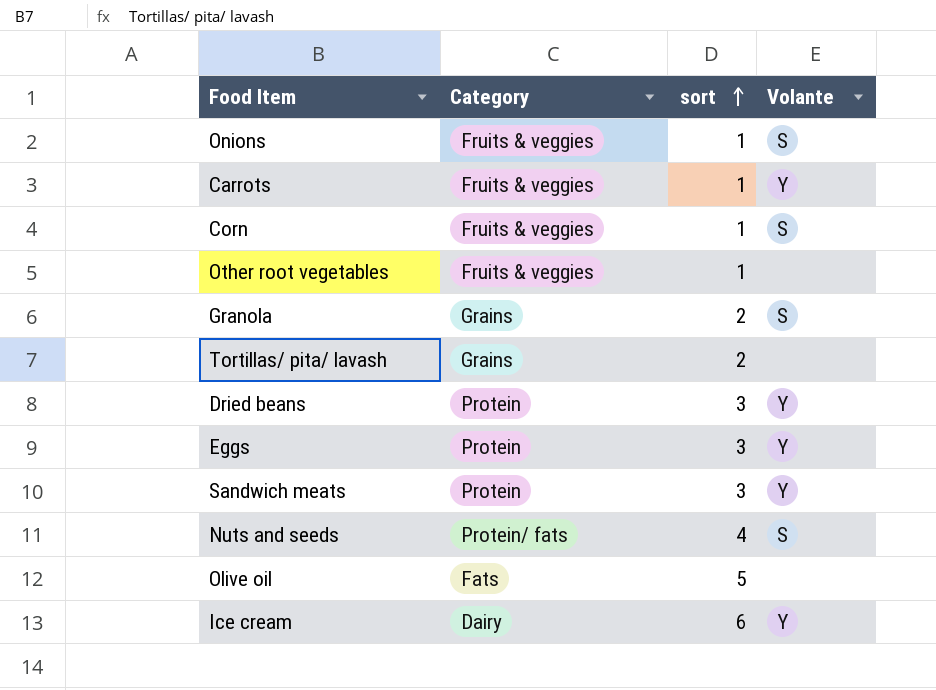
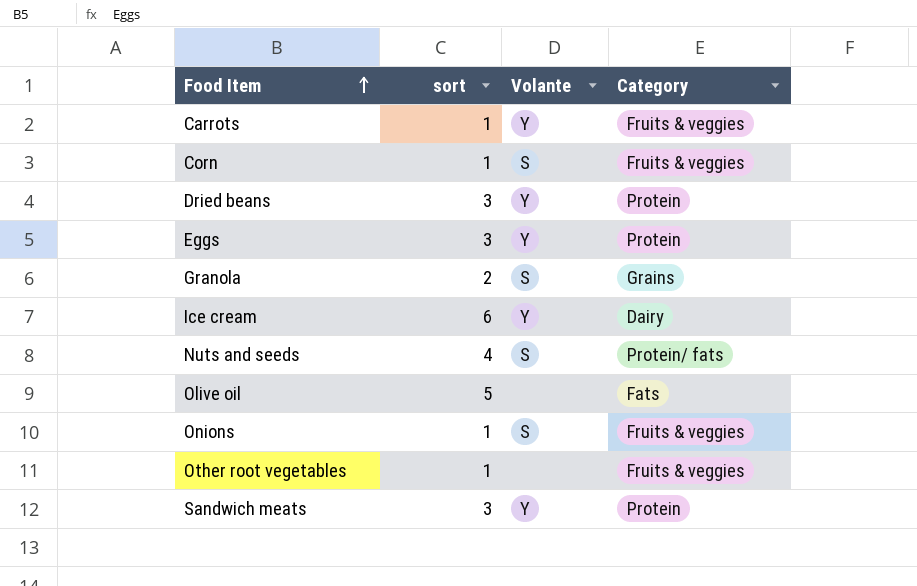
row order: sort ascending -> Food Item ascending
column Category | position: 2 -> 4
row Tortillas/ pita/ lavash: Grains | 2 | none -> none

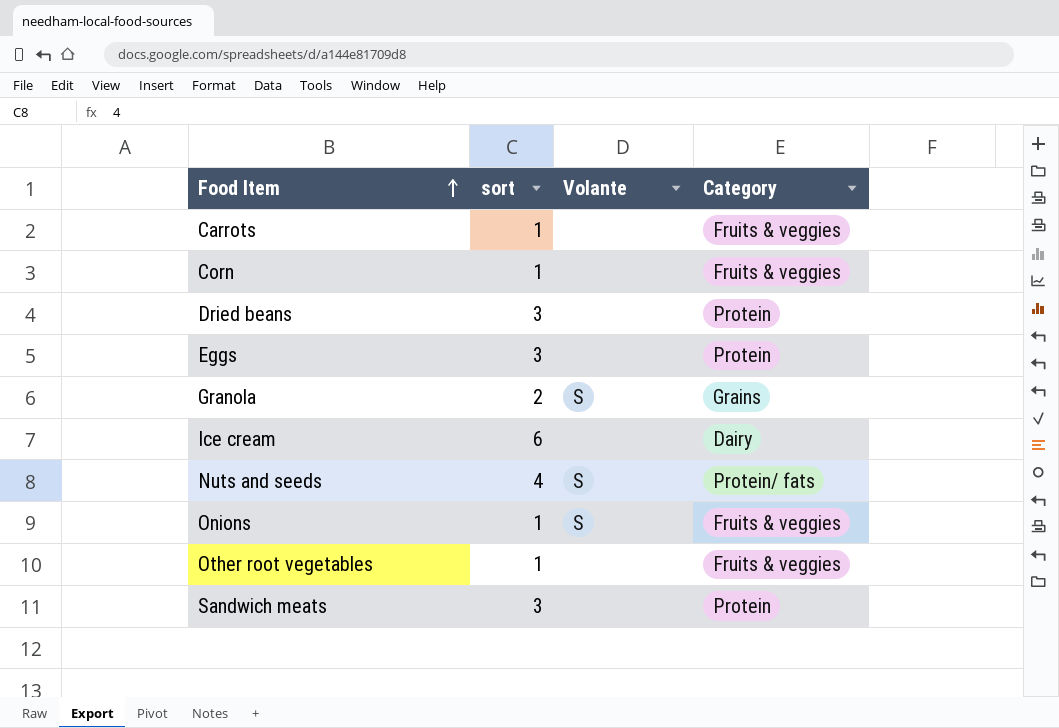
row Olive oil: 5 | none | Fats -> none
Carrots | Volante: Y -> none
Corn | Volante: S -> none
Dried beans | Volante: Y -> none
Eggs | Volante: Y -> none
Ice cream | Volante: Y -> none
Sandwich meats | Volante: Y -> none

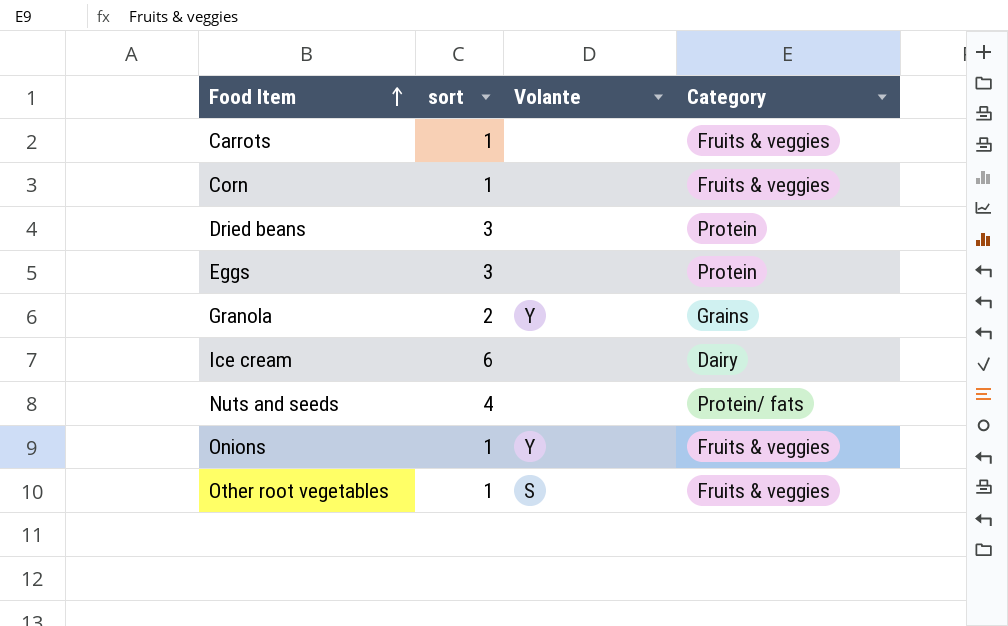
row Sandwich meats: 3 | none | Protein -> none
Granola | Volante: S -> Y
Nuts and seeds | Volante: S -> none
Onions | Volante: S -> Y
Other root vegetables | Volante: none -> S

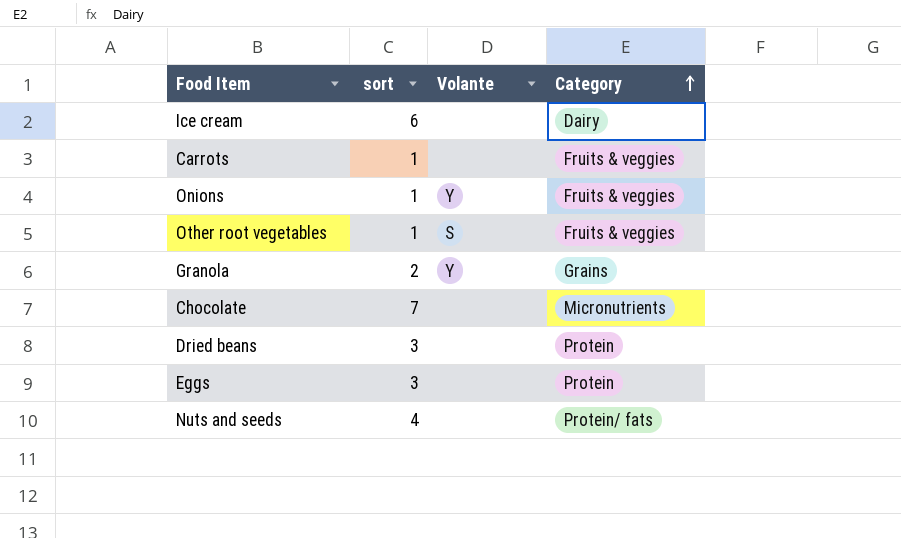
row order: Food Item ascending -> Category ascending
row Corn: 1 | none | Fruits & veggies -> none
row Chocolate: none -> 7 | none | Micronutrients

